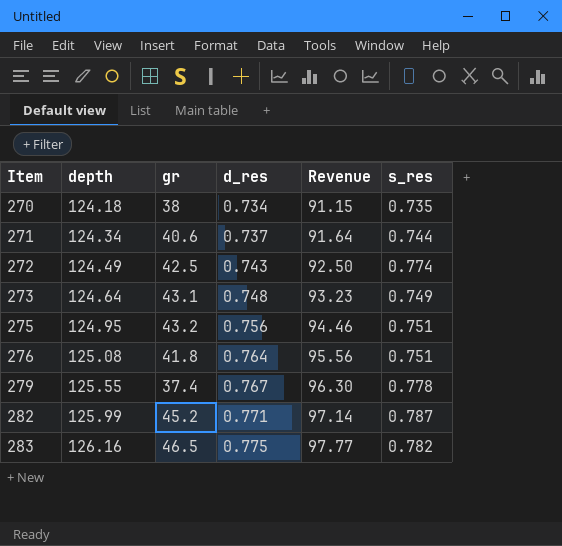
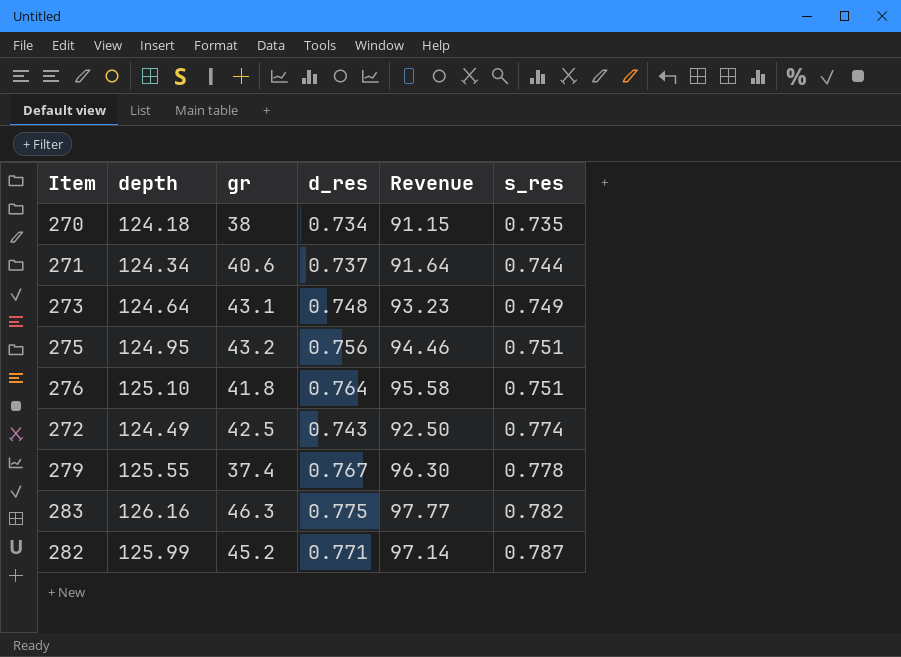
row order: Item ascending -> s_res ascending
276 | depth: 125.08 -> 125.10
276 | Revenue: 95.56 -> 95.58
283 | gr: 46.5 -> 46.3

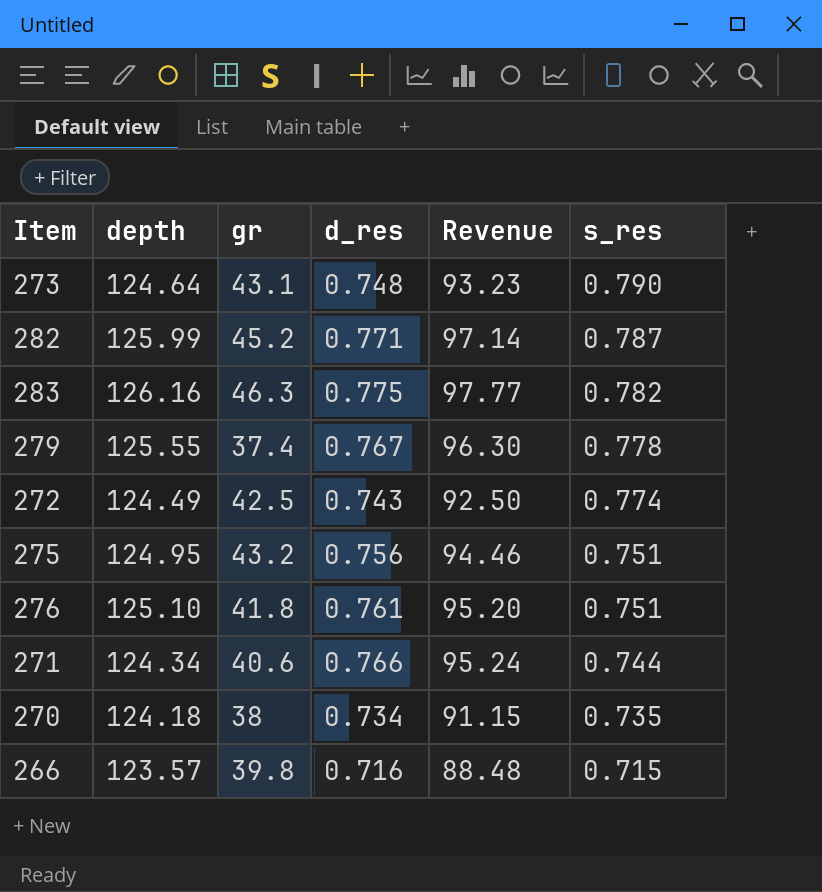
row order: s_res ascending -> s_res descending
273 | s_res: 0.749 -> 0.790
276 | d_res: 0.764 -> 0.761
276 | Revenue: 95.58 -> 95.20
271 | d_res: 0.737 -> 0.766
271 | Revenue: 91.64 -> 95.24
row 266: none -> 123.57 | 39.8 | 0.716 | 88.48 | 0.715

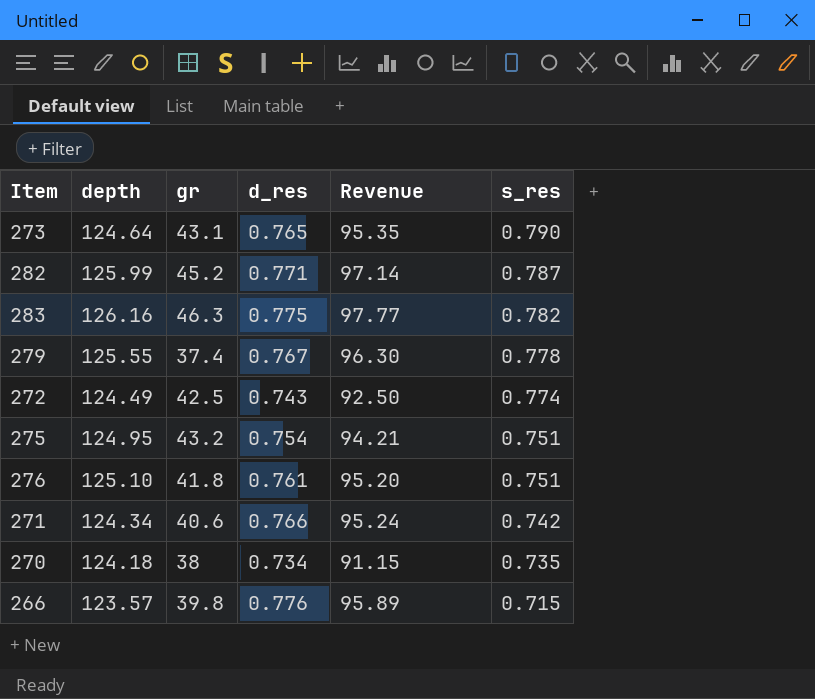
273 | d_res: 0.748 -> 0.765
273 | Revenue: 93.23 -> 95.35
275 | d_res: 0.756 -> 0.754
275 | Revenue: 94.46 -> 94.21
271 | s_res: 0.744 -> 0.742
266 | d_res: 0.716 -> 0.776
266 | Revenue: 88.48 -> 95.89

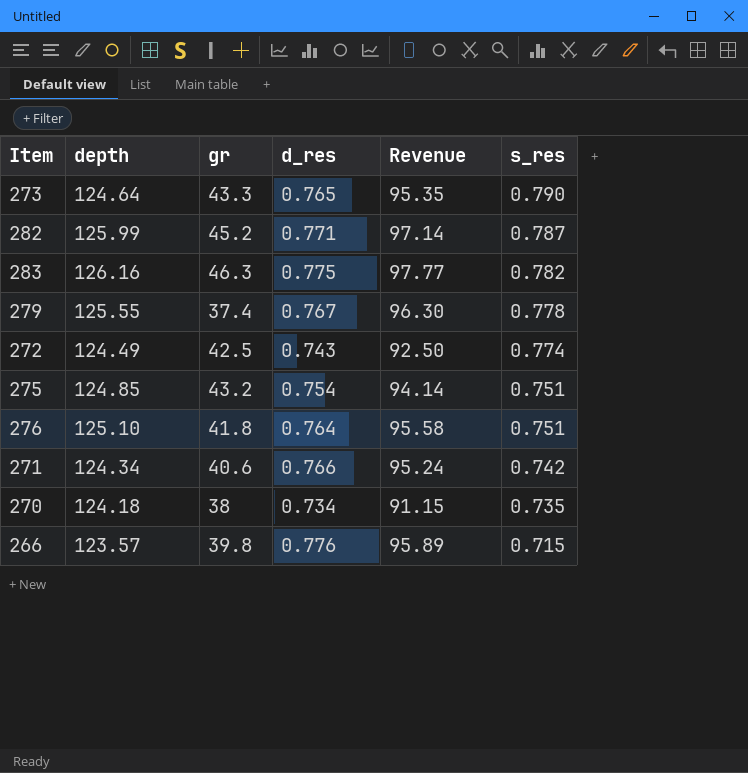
273 | gr: 43.1 -> 43.3
275 | depth: 124.95 -> 124.85
275 | Revenue: 94.21 -> 94.14
276 | d_res: 0.761 -> 0.764
276 | Revenue: 95.20 -> 95.58

